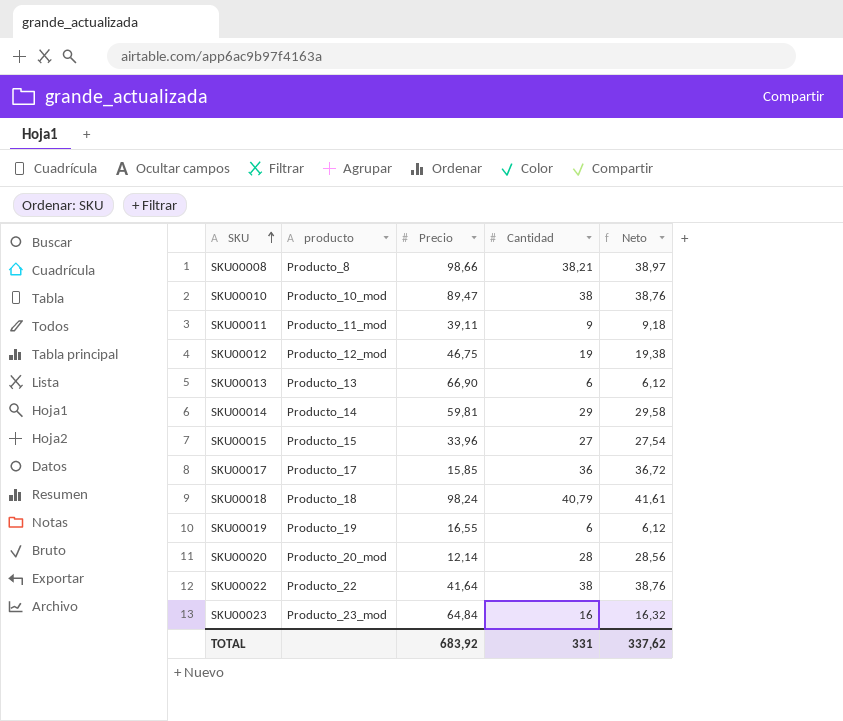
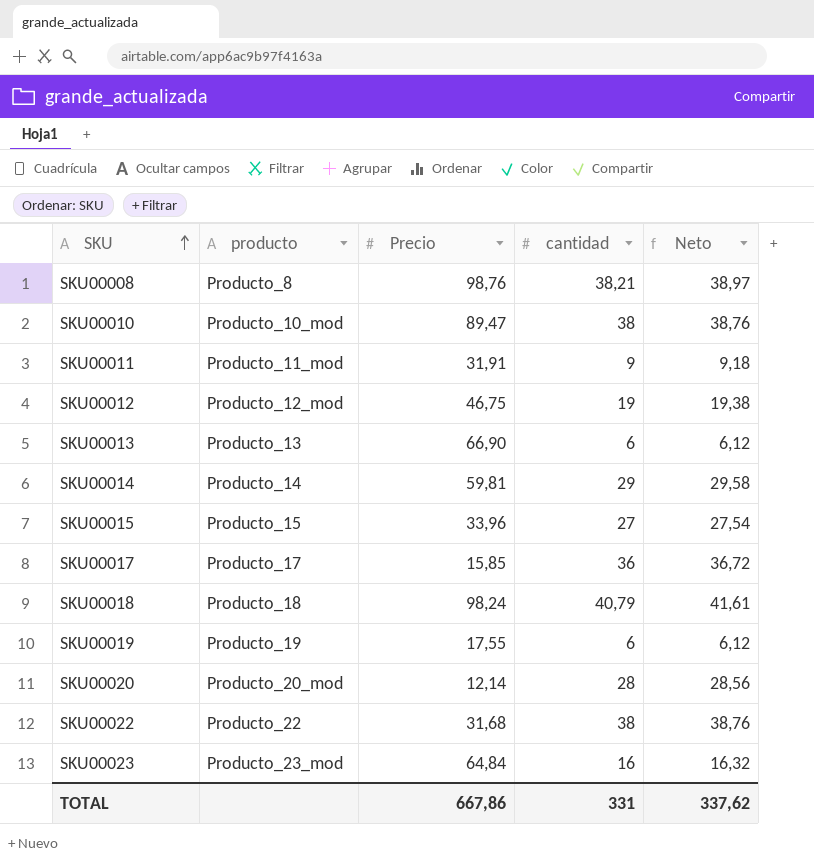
column name: Cantidad -> cantidad
SKU00008 | Precio: 98,66 -> 98,76
SKU00011 | Precio: 39,11 -> 31,91
SKU00019 | Precio: 16,55 -> 17,55
SKU00022 | Precio: 41,64 -> 31,68
TOTAL | Precio: 683,92 -> 667,86

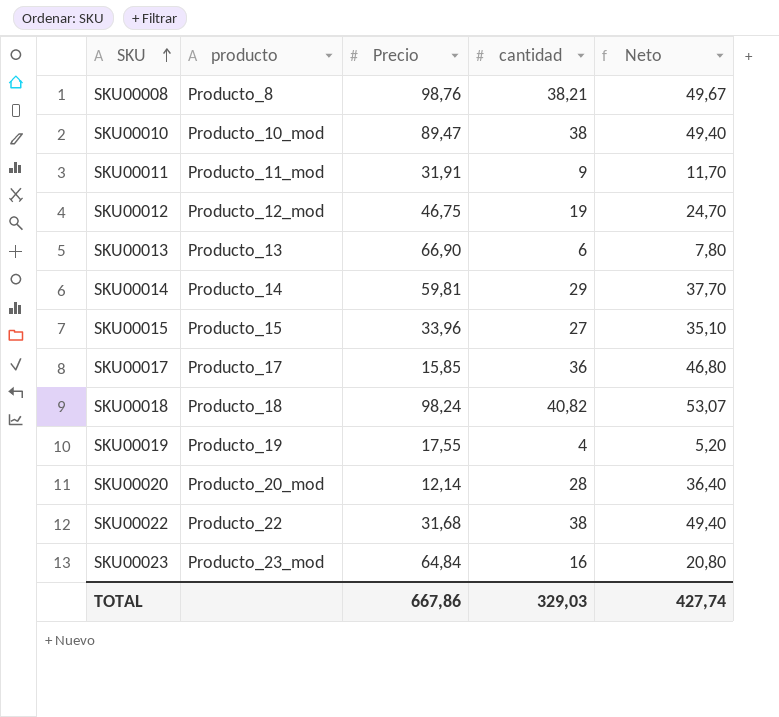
column Neto | formula: [cantidad] * 1,02 -> [cantidad] * 1,3
SKU00018 | cantidad: 40,79 -> 40,82
SKU00019 | cantidad: 6 -> 4
TOTAL | cantidad: 331 -> 329,03
TOTAL | Neto: 337,62 -> 427,74

